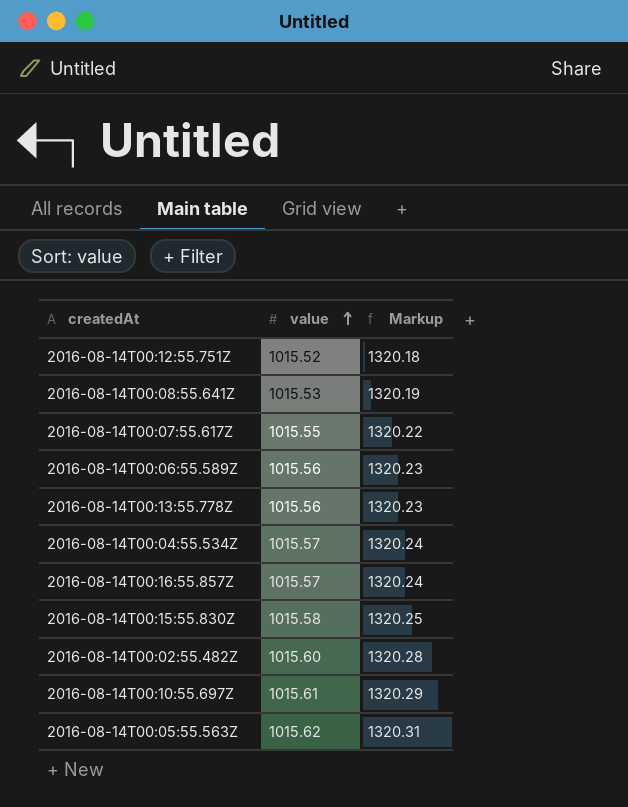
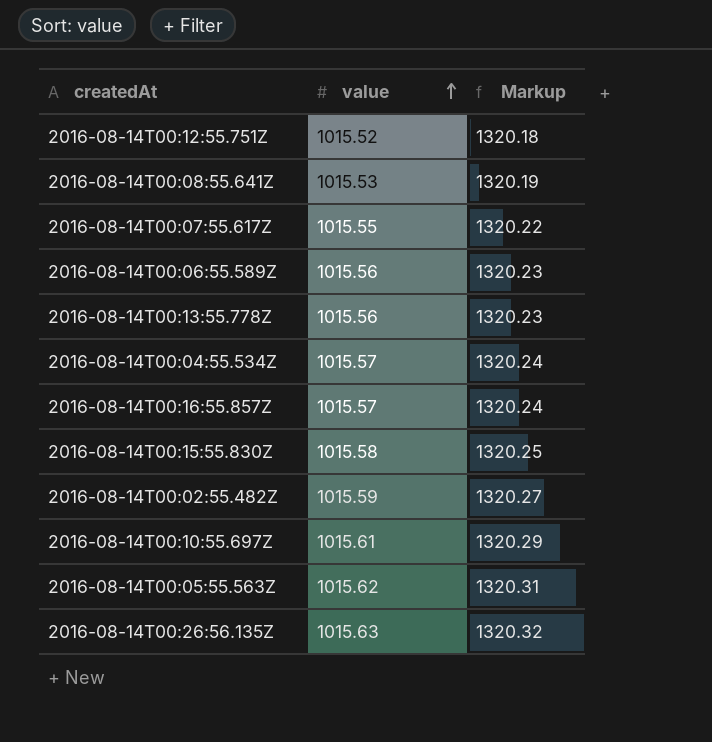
2016-08-14T00:02:55.482Z | value: 1015.60 -> 1015.59
2016-08-14T00:02:55.482Z | Markup: 1320.28 -> 1320.27
row 2016-08-14T00:26:56.135Z: none -> 1015.63 | 1320.32

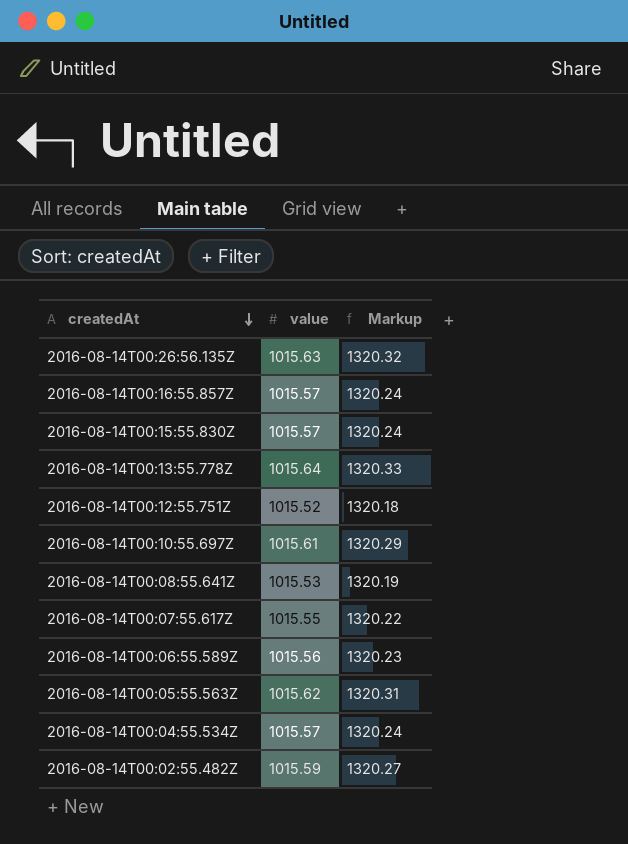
row order: value ascending -> createdAt descending
2016-08-14T00:15:55.830Z | value: 1015.58 -> 1015.57
2016-08-14T00:15:55.830Z | Markup: 1320.25 -> 1320.24
2016-08-14T00:13:55.778Z | value: 1015.56 -> 1015.64
2016-08-14T00:13:55.778Z | Markup: 1320.23 -> 1320.33

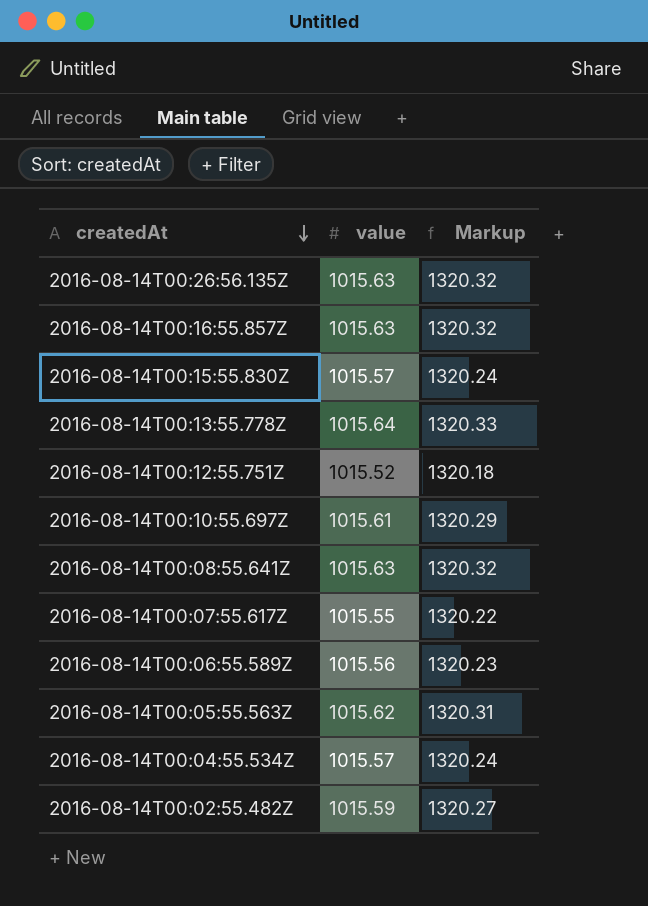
2016-08-14T00:16:55.857Z | value: 1015.57 -> 1015.63
2016-08-14T00:16:55.857Z | Markup: 1320.24 -> 1320.32
2016-08-14T00:08:55.641Z | value: 1015.53 -> 1015.63
2016-08-14T00:08:55.641Z | Markup: 1320.19 -> 1320.32

